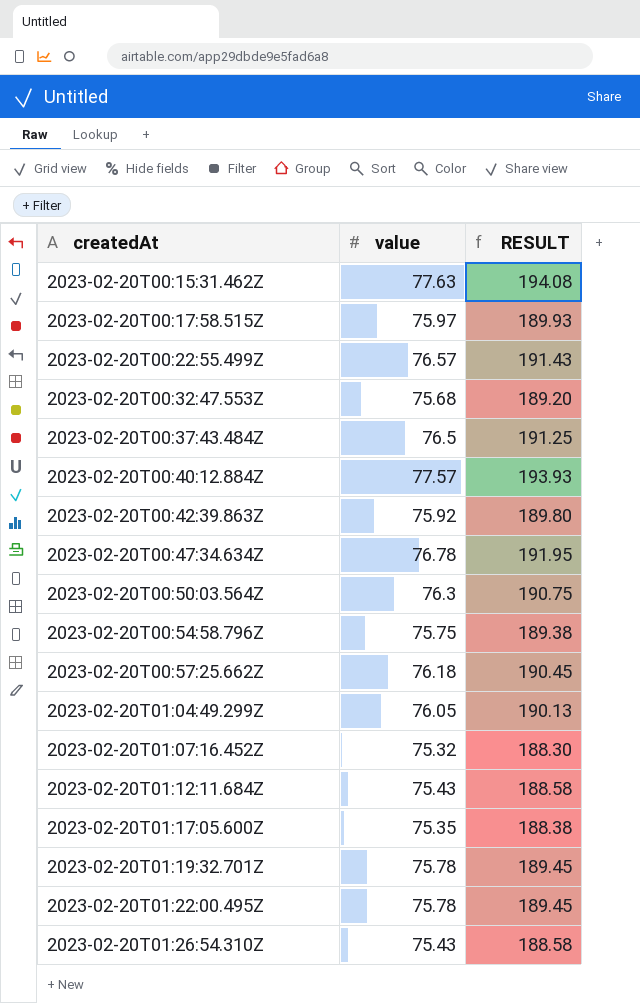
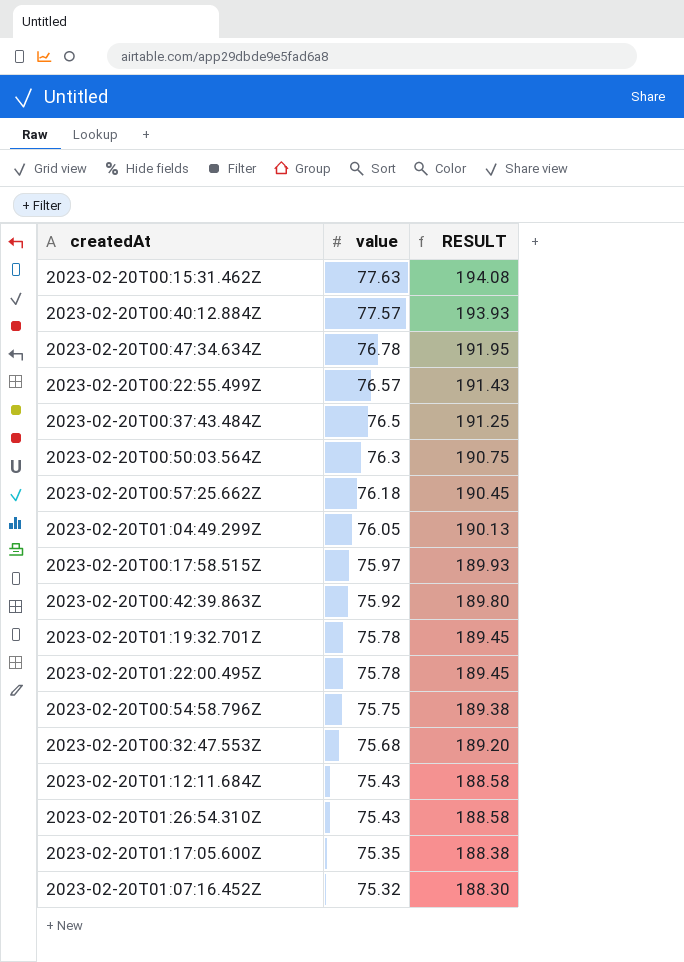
row order: createdAt ascending -> value descending

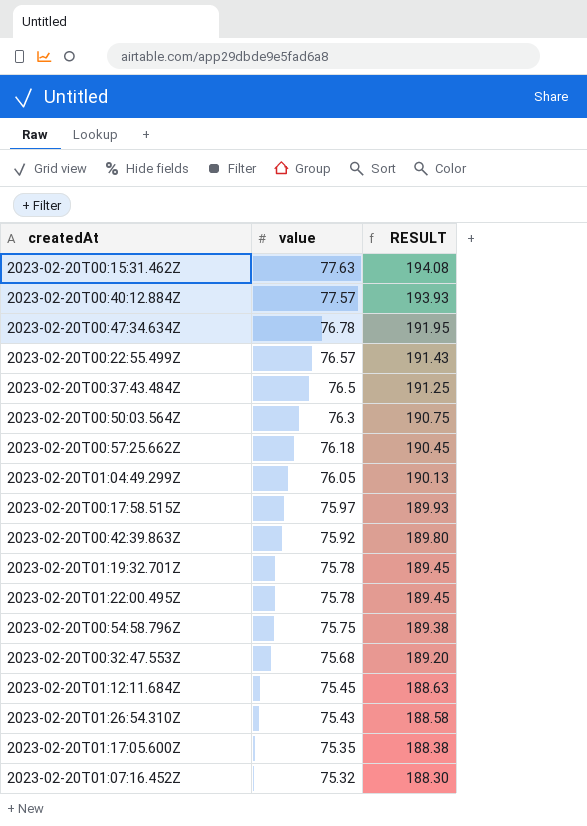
2023-02-20T01:12:11.684Z | value: 75.43 -> 75.45
2023-02-20T01:12:11.684Z | RESULT: 188.58 -> 188.63

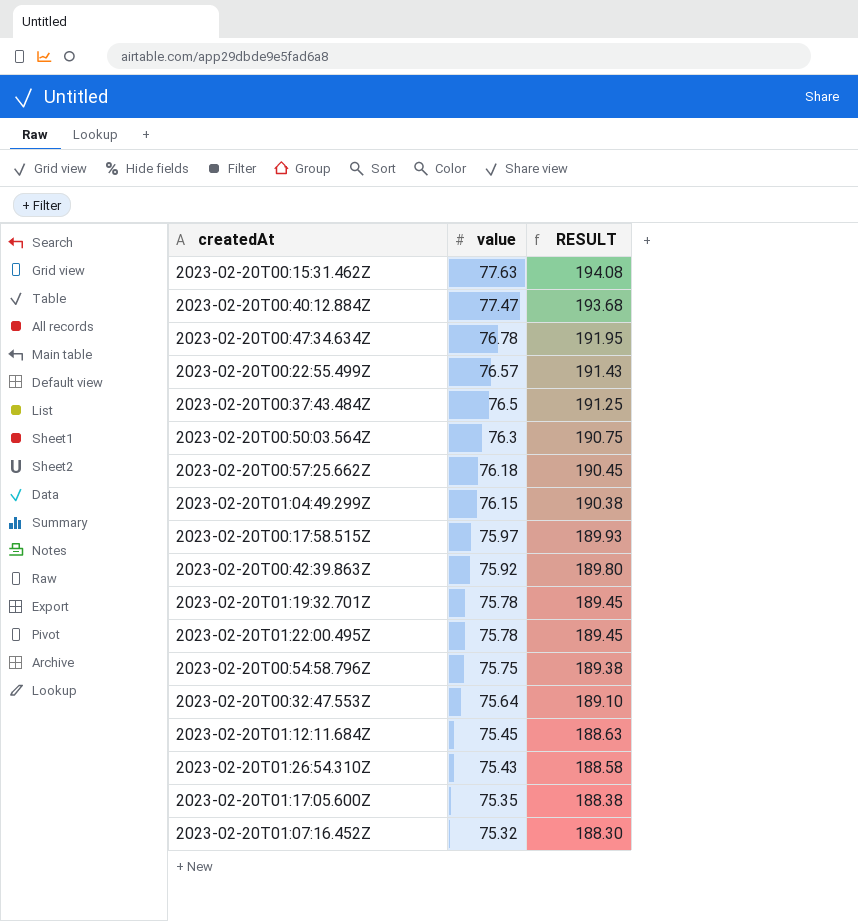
2023-02-20T00:40:12.884Z | value: 77.57 -> 77.47
2023-02-20T00:40:12.884Z | RESULT: 193.93 -> 193.68
2023-02-20T01:04:49.299Z | value: 76.05 -> 76.15
2023-02-20T01:04:49.299Z | RESULT: 190.13 -> 190.38
2023-02-20T00:32:47.553Z | value: 75.68 -> 75.64
2023-02-20T00:32:47.553Z | RESULT: 189.20 -> 189.10

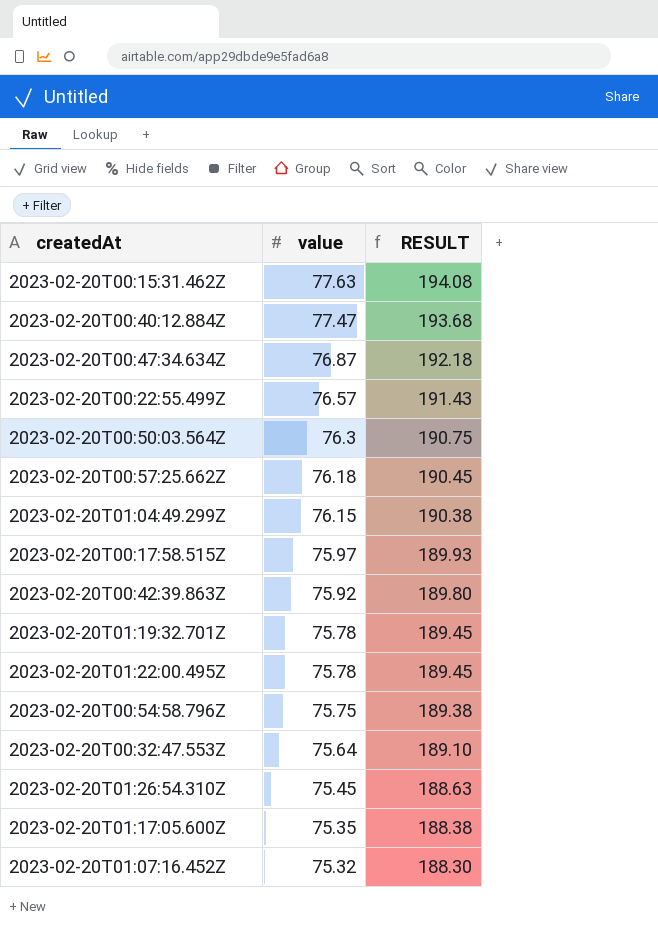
row 2023-02-20T00:37:43.484Z: 76.5 | 191.25 -> none
row 2023-02-20T01:12:11.684Z: 75.45 | 188.63 -> none
2023-02-20T00:47:34.634Z | value: 76.78 -> 76.87
2023-02-20T00:47:34.634Z | RESULT: 191.95 -> 192.18
2023-02-20T01:26:54.310Z | value: 75.43 -> 75.45
2023-02-20T01:26:54.310Z | RESULT: 188.58 -> 188.63

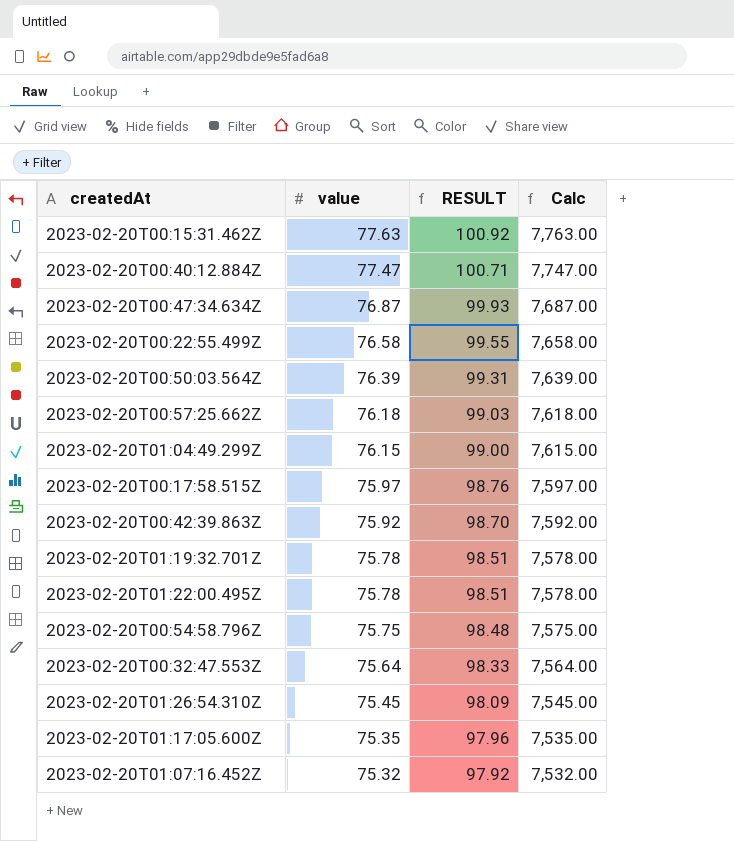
column RESULT | formula: [value] * 2.5 -> [value] * 1.3
column Calc | formula: none -> [value] * 100
2023-02-20T00:22:55.499Z | value: 76.57 -> 76.58
2023-02-20T00:50:03.564Z | value: 76.3 -> 76.39

